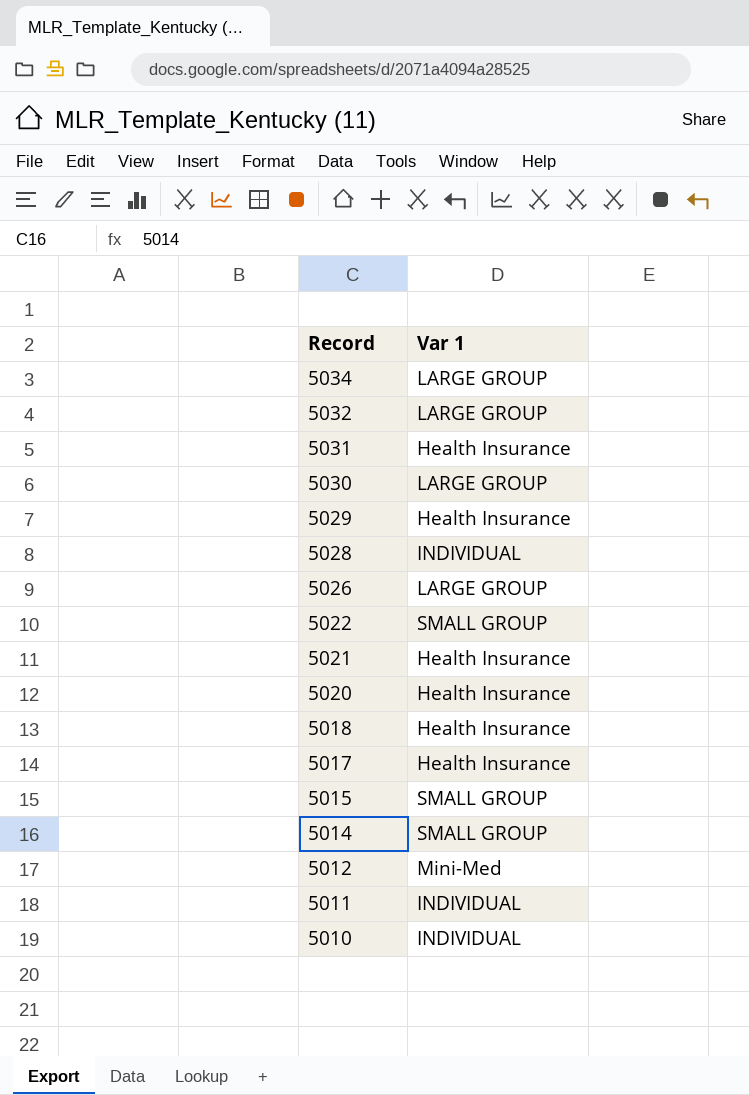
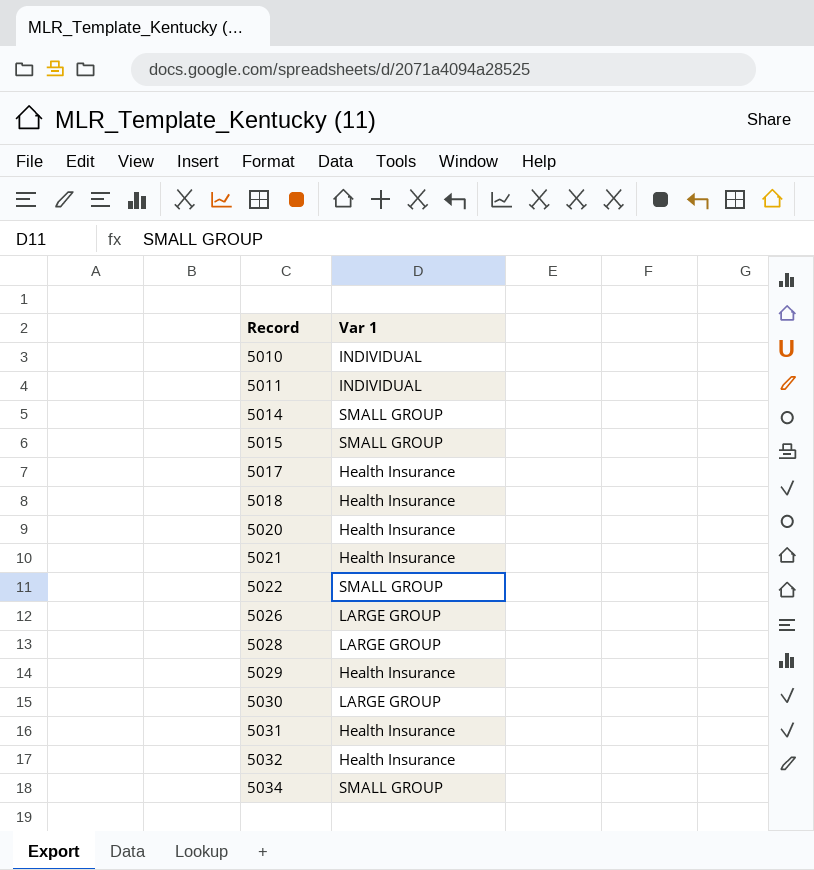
row order: Record descending -> Record ascending
row 5012: Mini-Med -> none
5028 | Var 1: INDIVIDUAL -> LARGE GROUP
5032 | Var 1: LARGE GROUP -> Health Insurance
5034 | Var 1: LARGE GROUP -> SMALL GROUP

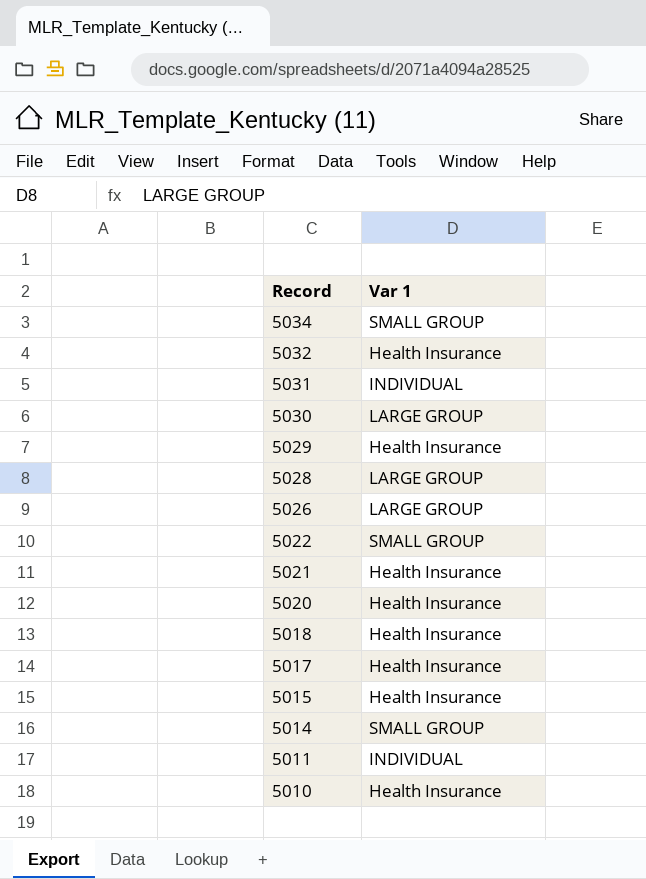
row order: Record ascending -> Record descending
5031 | Var 1: Health Insurance -> INDIVIDUAL
5015 | Var 1: SMALL GROUP -> Health Insurance
5010 | Var 1: INDIVIDUAL -> Health Insurance

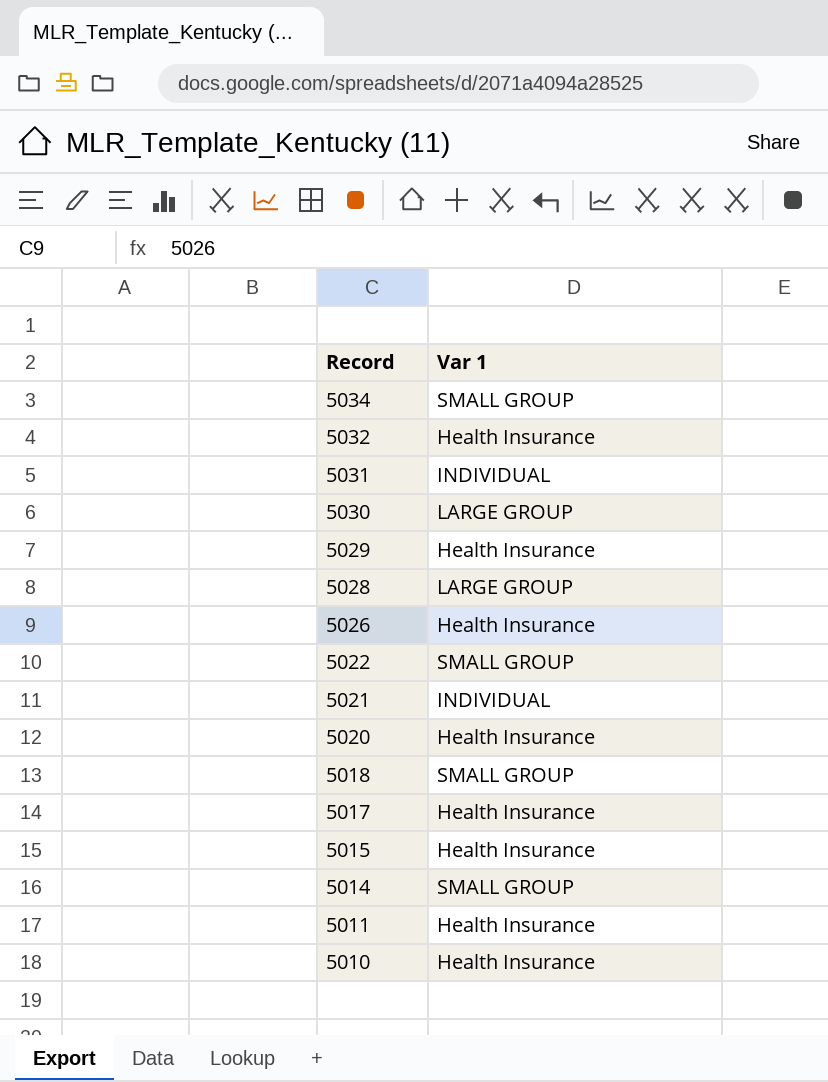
5026 | Var 1: LARGE GROUP -> Health Insurance
5021 | Var 1: Health Insurance -> INDIVIDUAL
5018 | Var 1: Health Insurance -> SMALL GROUP
5011 | Var 1: INDIVIDUAL -> Health Insurance

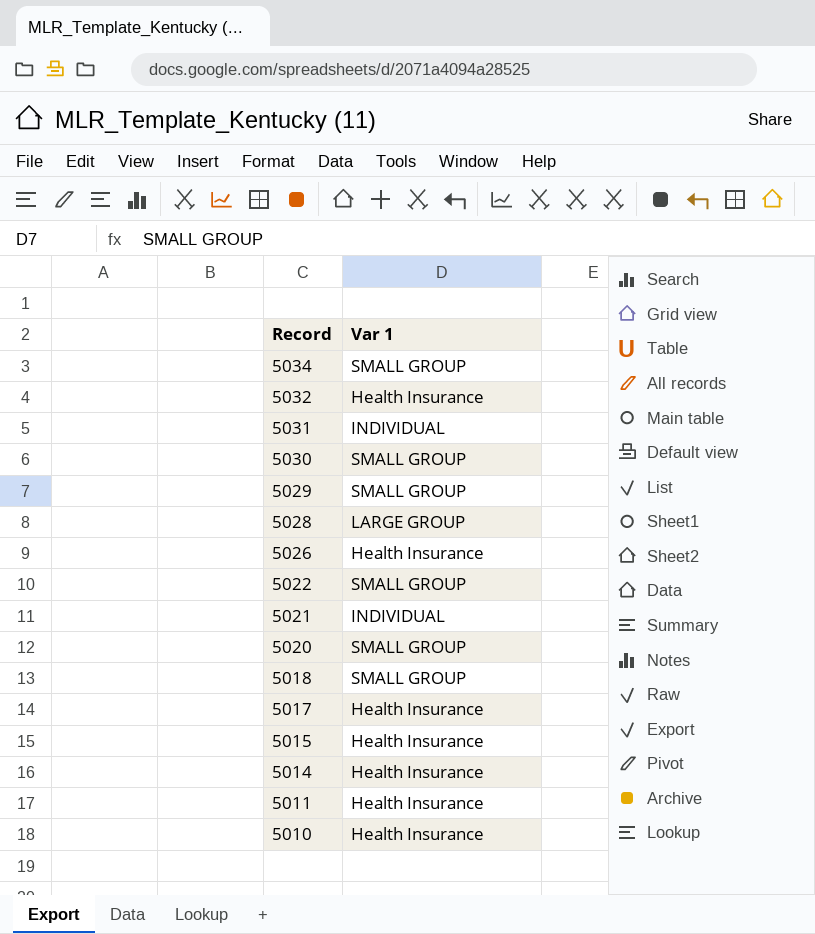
5030 | Var 1: LARGE GROUP -> SMALL GROUP
5029 | Var 1: Health Insurance -> SMALL GROUP
5020 | Var 1: Health Insurance -> SMALL GROUP
5014 | Var 1: SMALL GROUP -> Health Insurance

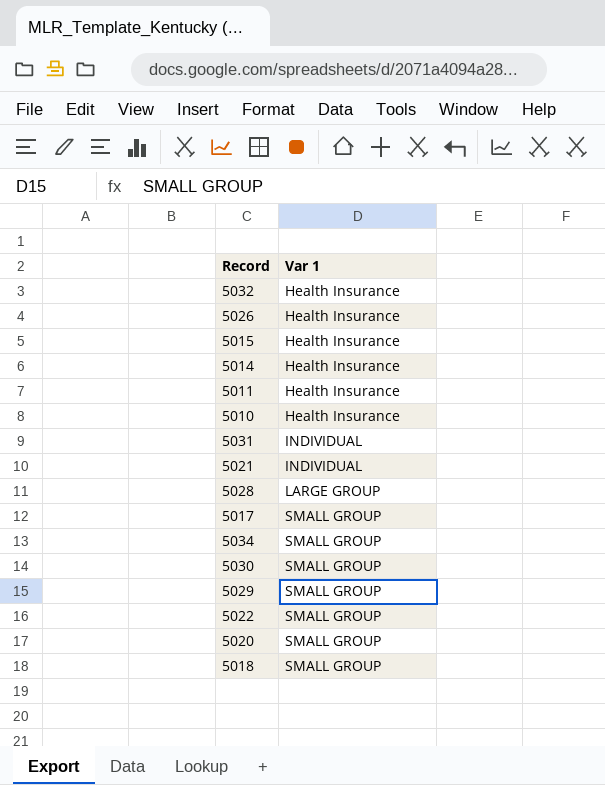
row order: Record descending -> Var 1 ascending
5017 | Var 1: Health Insurance -> SMALL GROUP

